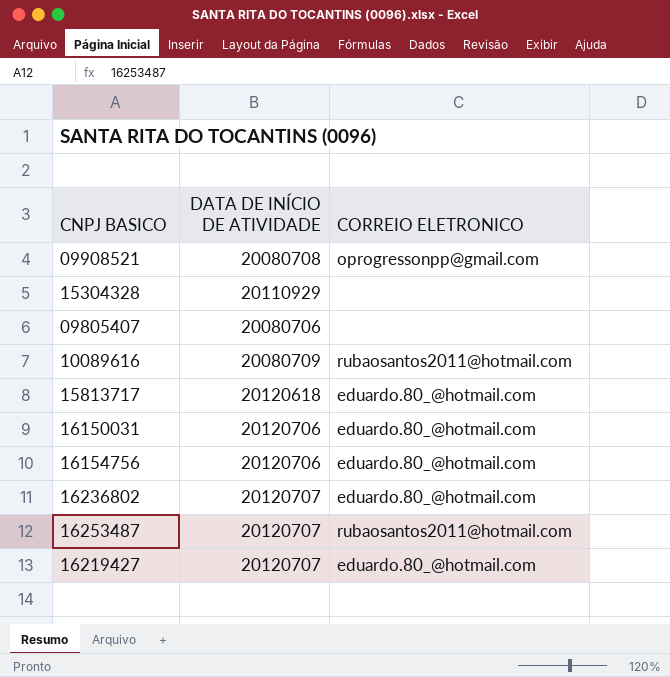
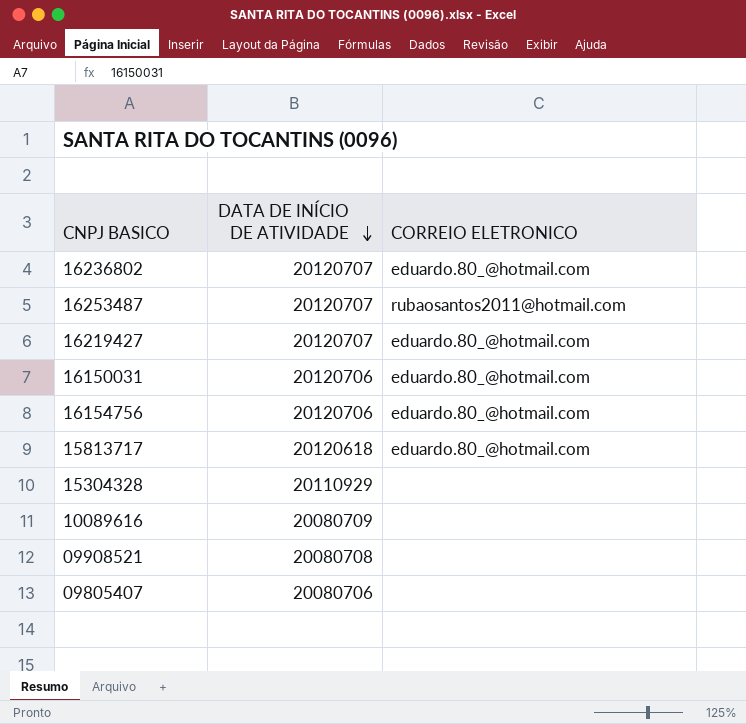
row order: none -> DATA DE INÍCIO DE ATIVIDADE descending
10089616 | CORREIO ELETRONICO: rubaosantos2011@hotmail.com -> none
09908521 | CORREIO ELETRONICO: oprogressonpp@gmail.com -> none

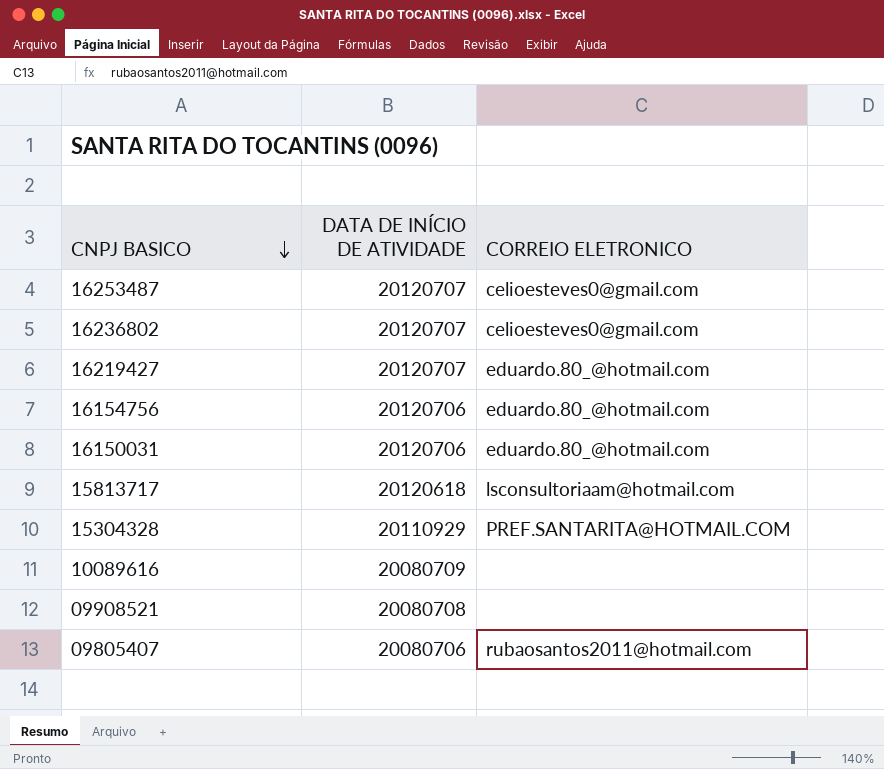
row order: DATA DE INÍCIO DE ATIVIDADE descending -> CNPJ BASICO descending
16253487 | CORREIO ELETRONICO: rubaosantos2011@hotmail.com -> celioesteves0@gmail.com
16236802 | CORREIO ELETRONICO: eduardo.80_@hotmail.com -> celioesteves0@gmail.com
15813717 | CORREIO ELETRONICO: eduardo.80_@hotmail.com -> lsconsultoriaam@hotmail.com
15304328 | CORREIO ELETRONICO: none -> PREF.SANTARITA@HOTMAIL.COM
09805407 | CORREIO ELETRONICO: none -> rubaosantos2011@hotmail.com

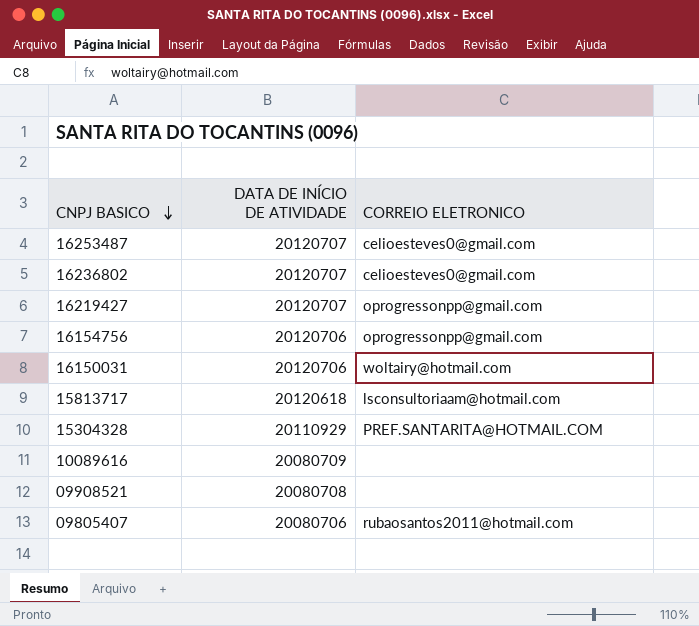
16219427 | CORREIO ELETRONICO: eduardo.80_@hotmail.com -> oprogressonpp@gmail.com
16154756 | CORREIO ELETRONICO: eduardo.80_@hotmail.com -> oprogressonpp@gmail.com
16150031 | CORREIO ELETRONICO: eduardo.80_@hotmail.com -> woltairy@hotmail.com

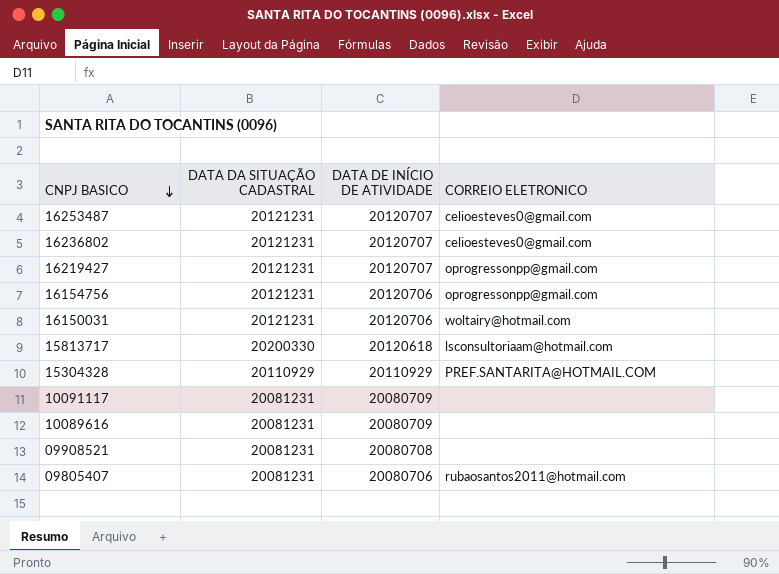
column DATA DA SITUAÇÃO CADASTRAL | position: none -> 2
row 10091117: none -> 20081231 | 20080709 | none

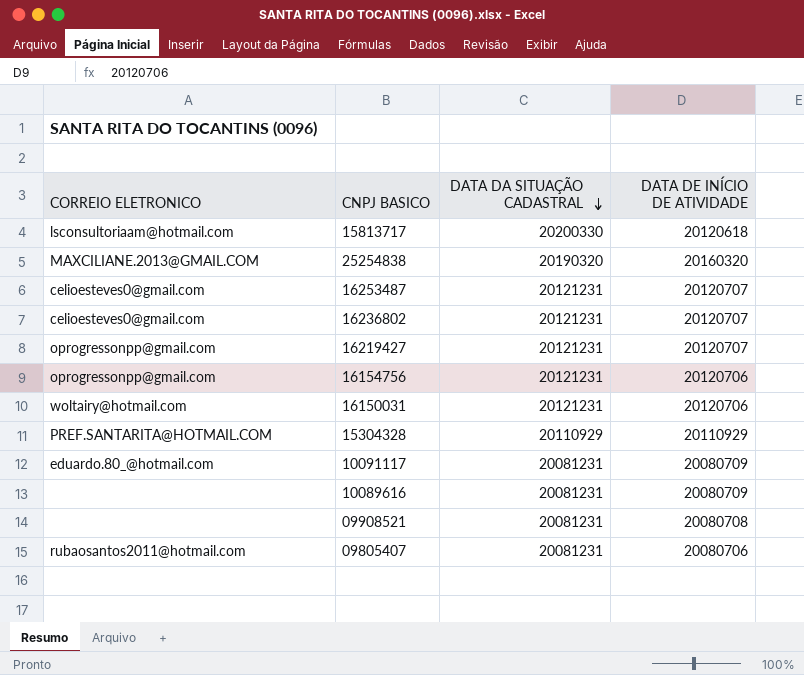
row order: CNPJ BASICO descending -> DATA DA SITUAÇÃO CADASTRAL descending
column CORREIO ELETRONICO | position: 4 -> 1
row 25254838: none -> MAXCILIANE.2013@GMAIL.COM | 20190320 | 20160320
10091117 | CORREIO ELETRONICO: none -> eduardo.80_@hotmail.com

